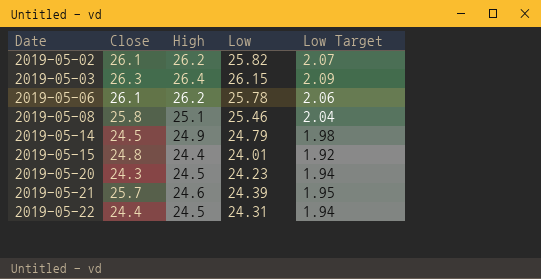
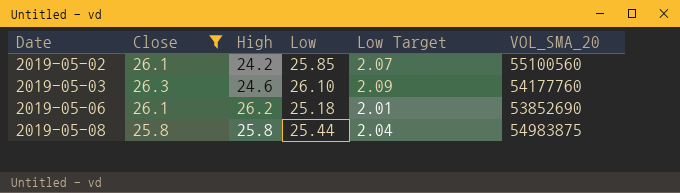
filter: none -> Close >= 25.8
column VOL_SMA_20 | position: none -> 6
2019-05-02 | High: 26.2 -> 24.2
2019-05-02 | Low: 25.82 -> 25.85
2019-05-03 | High: 26.4 -> 24.6
2019-05-03 | Low: 26.15 -> 26.10
2019-05-06 | Low: 25.78 -> 25.18
2019-05-06 | Low Target: 2.06 -> 2.01
2019-05-08 | High: 25.1 -> 25.8
2019-05-08 | Low: 25.46 -> 25.44

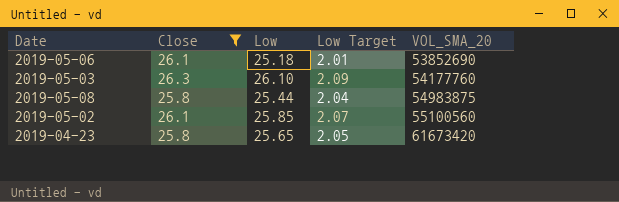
row order: Date ascending -> VOL_SMA_20 ascending
column High | position: 3 -> none
row 2019-04-23: none -> 25.8 | 25.65 | 2.05 | 61673420

